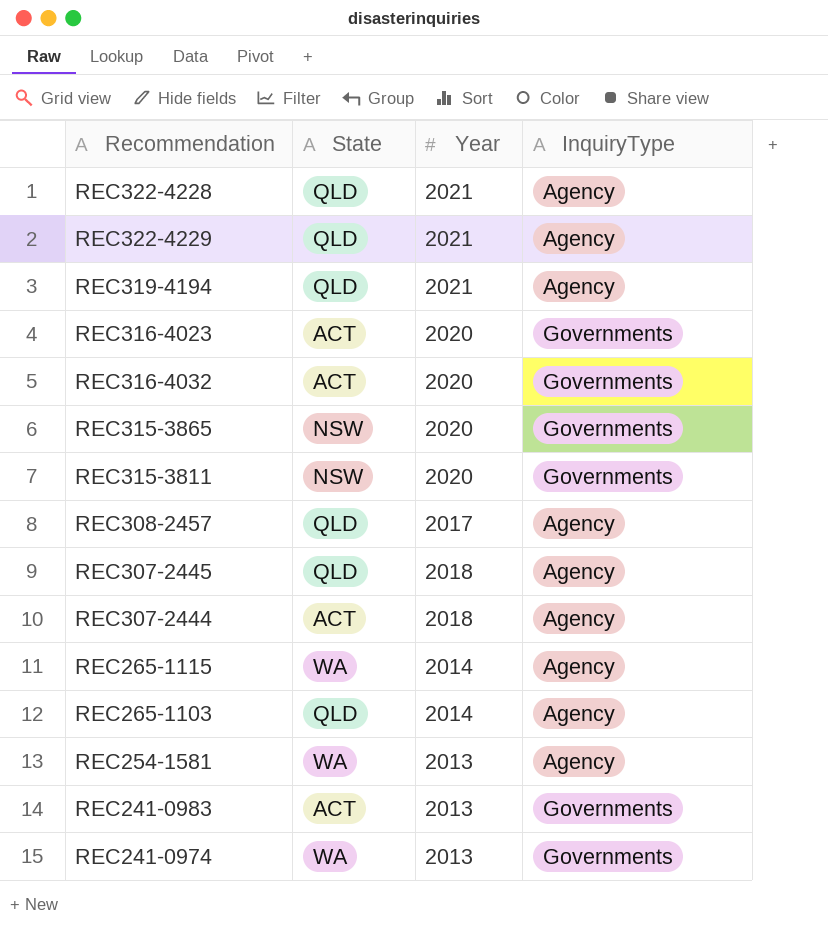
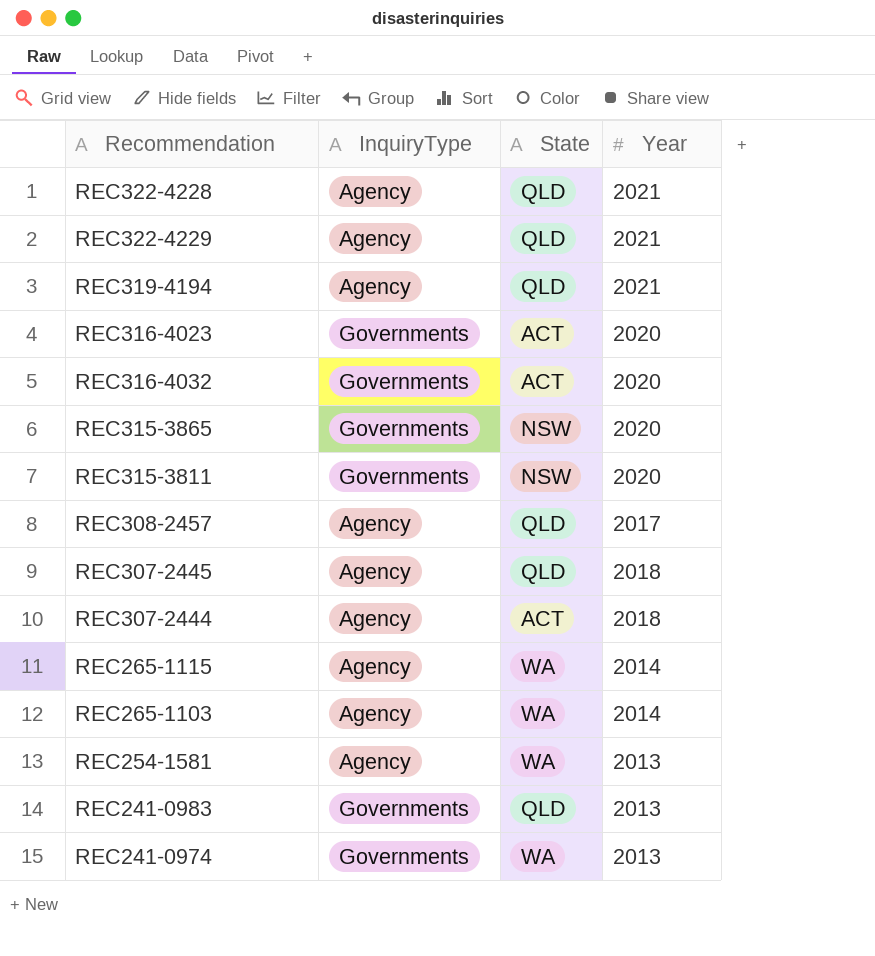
column InquiryType | position: 4 -> 2
REC265-1103 | State: QLD -> WA
REC241-0983 | State: ACT -> QLD

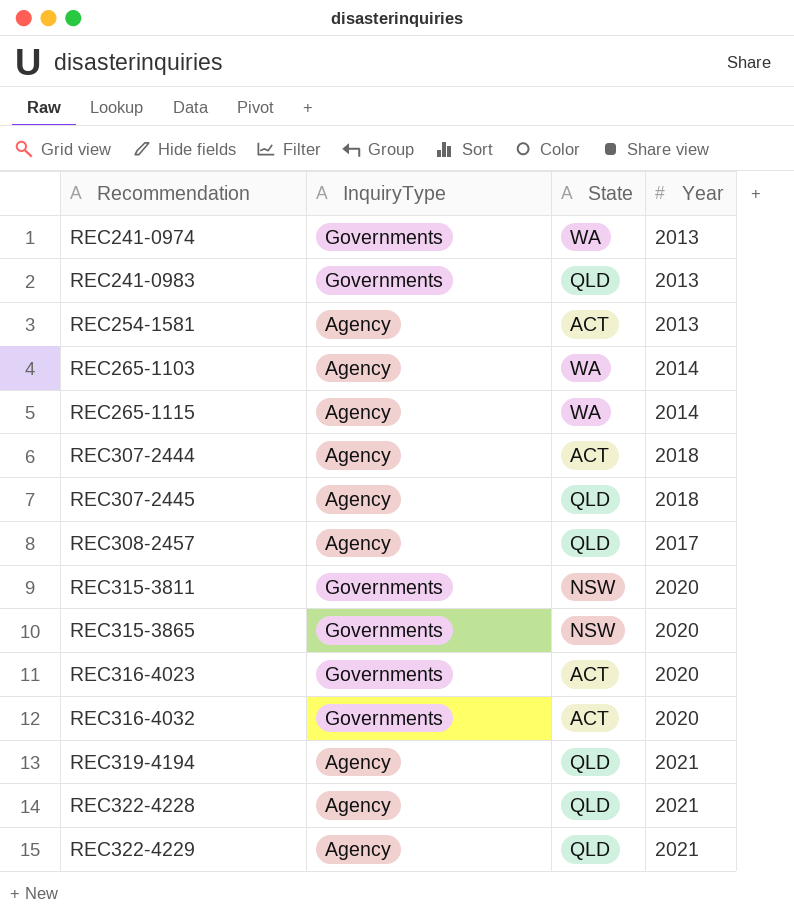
row order: none -> Recommendation ascending
REC254-1581 | State: WA -> ACT

